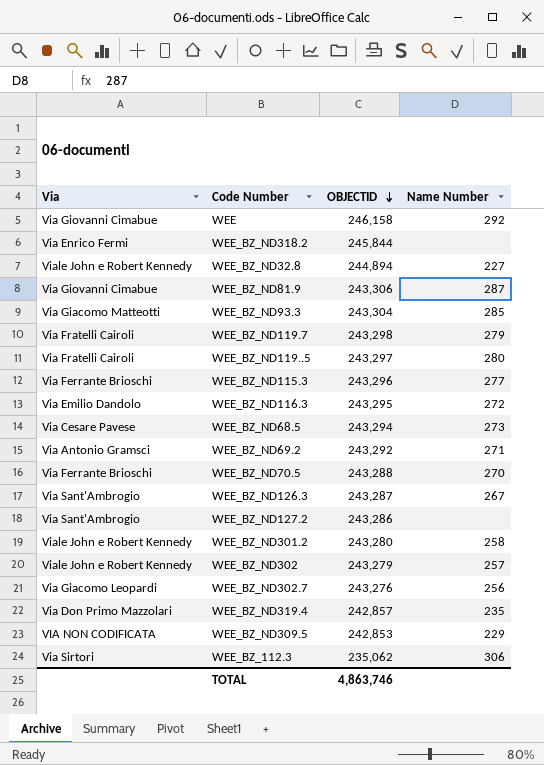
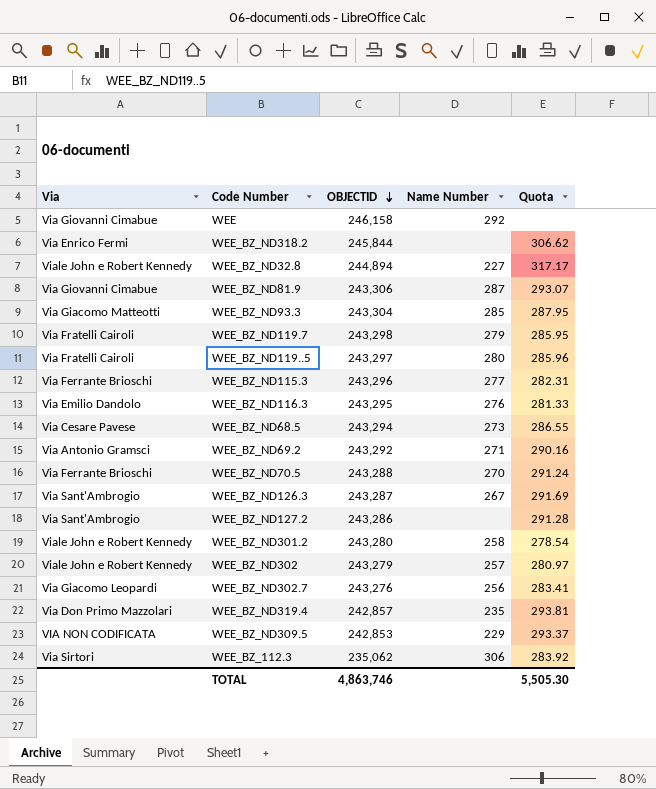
column Quota | position: none -> 5
WEE_BZ_ND116.3 | Name Number: 272 -> 276

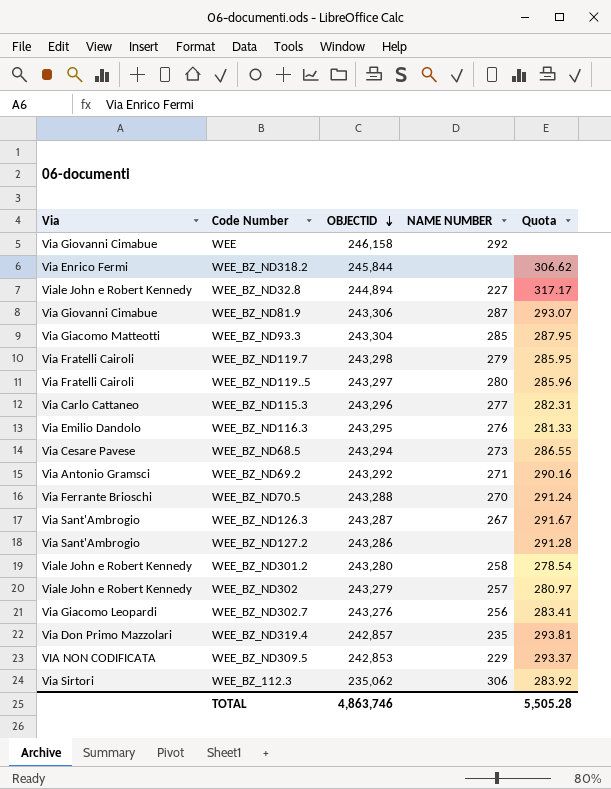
column name: Name Number -> NAME NUMBER
WEE_BZ_ND115.3 | Via: Via Ferrante Brioschi -> Via Carlo Cattaneo
WEE_BZ_ND126.3 | Quota: 291.69 -> 291.67
TOTAL | Quota: 5,505.30 -> 5,505.28

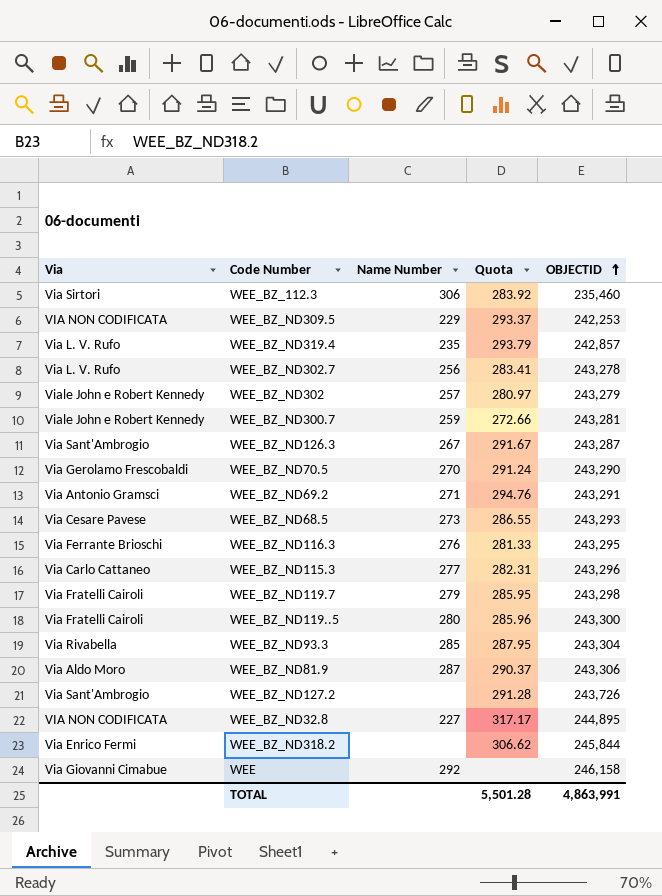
row order: OBJECTID descending -> OBJECTID ascending
column name: NAME NUMBER -> Name Number
column OBJECTID | position: 3 -> 5
row WEE_BZ_ND301.2: Viale John e Robert Kennedy | 243,280 | 258 | 278.54 -> none
WEE_BZ_112.3 | OBJECTID: 235,062 -> 235,460
WEE_BZ_ND309.5 | OBJECTID: 242,853 -> 242,253
WEE_BZ_ND319.4 | Via: Via Don Primo Mazzolari -> Via L. V. Rufo
WEE_BZ_ND319.4 | Quota: 293.81 -> 293.79
WEE_BZ_ND302.7 | Via: Via Giacomo Leopardi -> Via L. V. Rufo
WEE_BZ_ND302.7 | OBJECTID: 243,276 -> 243,278
row WEE_BZ_ND300.7: none -> Viale John e Robert Kennedy | 259 | 272.66 | 243,281
WEE_BZ_ND70.5 | Via: Via Ferrante Brioschi -> Via Gerolamo Frescobaldi
WEE_BZ_ND70.5 | OBJECTID: 243,288 -> 243,290
WEE_BZ_ND69.2 | Quota: 290.16 -> 294.76
WEE_BZ_ND69.2 | OBJECTID: 243,292 -> 243,291
WEE_BZ_ND68.5 | OBJECTID: 243,294 -> 243,293
WEE_BZ_ND116.3 | Via: Via Emilio Dandolo -> Via Ferrante Brioschi
WEE_BZ_ND119..5 | OBJECTID: 243,297 -> 243,300
WEE_BZ_ND93.3 | Via: Via Giacomo Matteotti -> Via Rivabella
WEE_BZ_ND81.9 | Via: Via Giovanni Cimabue -> Via Aldo Moro
WEE_BZ_ND81.9 | Quota: 293.07 -> 290.37
WEE_BZ_ND127.2 | OBJECTID: 243,286 -> 243,726
WEE_BZ_ND32.8 | Via: Viale John e Robert Kennedy -> VIA NON CODIFICATA
WEE_BZ_ND32.8 | OBJECTID: 244,894 -> 244,895
TOTAL | Quota: 5,505.28 -> 5,501.28
TOTAL | OBJECTID: 4,863,746 -> 4,863,991

